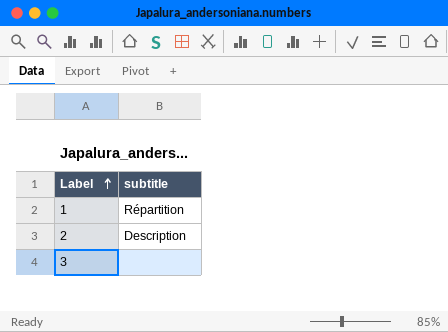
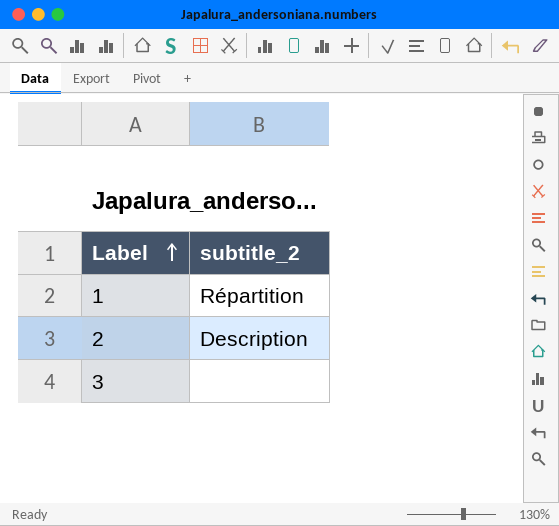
column name: subtitle -> subtitle_2

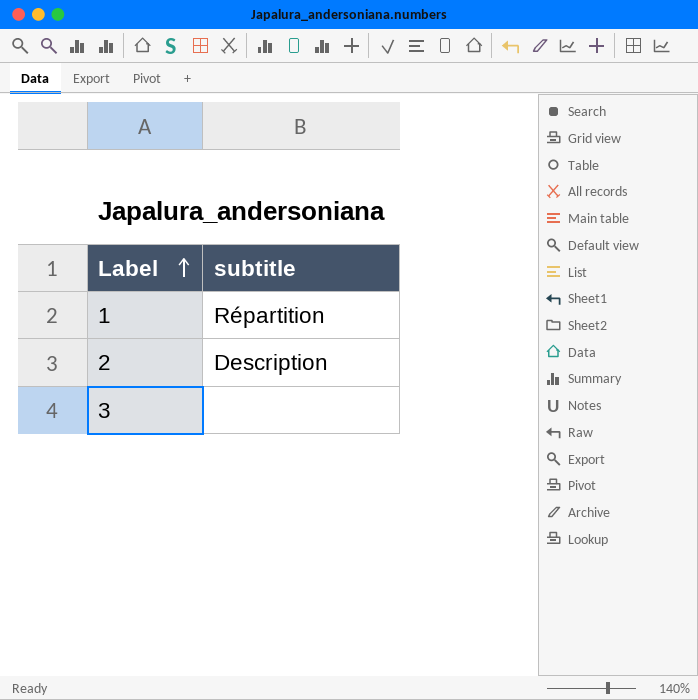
column name: subtitle_2 -> subtitle

